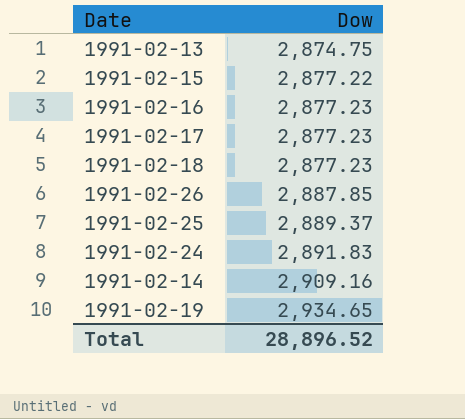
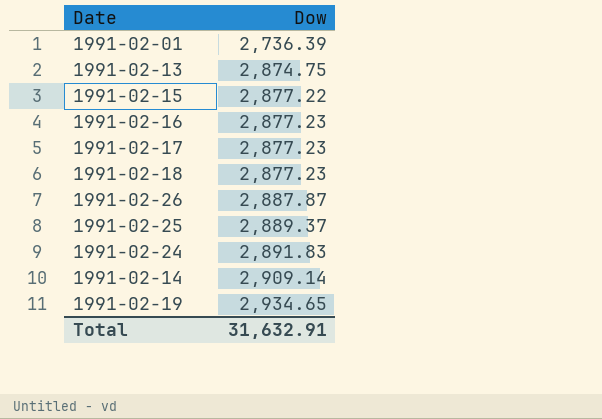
row 1991-02-01: none -> 2,736.39
1991-02-26 | Dow: 2,887.85 -> 2,887.87
1991-02-14 | Dow: 2,909.16 -> 2,909.14
Total | Dow: 28,896.52 -> 31,632.91

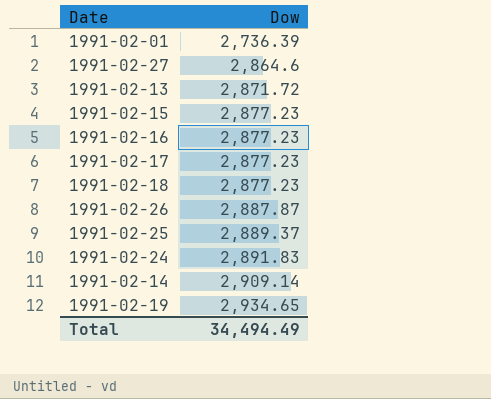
row 1991-02-27: none -> 2,864.6
1991-02-13 | Dow: 2,874.75 -> 2,871.72
1991-02-15 | Dow: 2,877.22 -> 2,877.23
Total | Dow: 31,632.91 -> 34,494.49

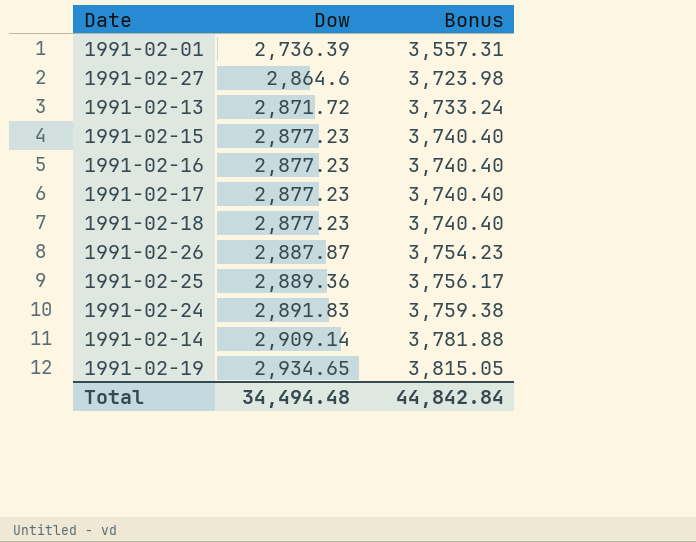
column Bonus | formula: none -> [Dow] * 1.3
1991-02-25 | Dow: 2,889.37 -> 2,889.36
Total | Dow: 34,494.49 -> 34,494.48

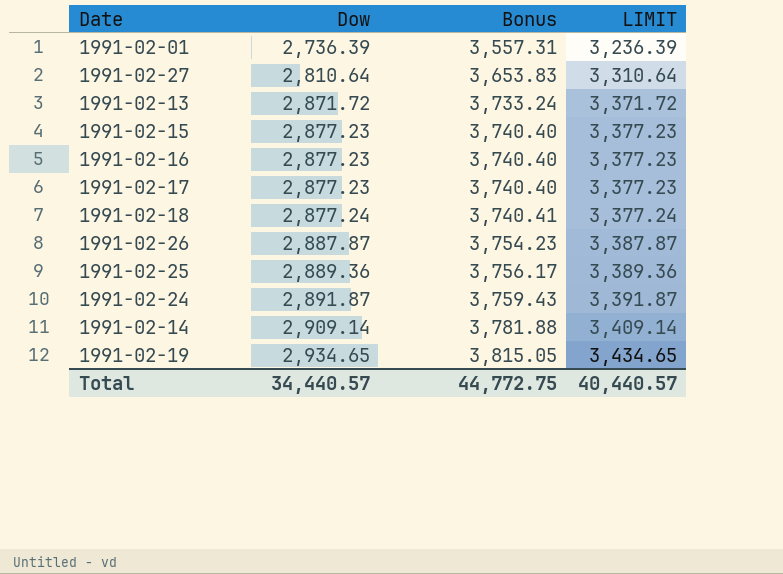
column LIMIT | formula: none -> [Dow] + 500
1991-02-27 | Dow: 2,864.6 -> 2,810.64
1991-02-27 | Bonus: 3,723.98 -> 3,653.83
1991-02-18 | Dow: 2,877.23 -> 2,877.24
1991-02-18 | Bonus: 3,740.40 -> 3,740.41
1991-02-24 | Dow: 2,891.83 -> 2,891.87
1991-02-24 | Bonus: 3,759.38 -> 3,759.43
Total | Dow: 34,494.48 -> 34,440.57
Total | Bonus: 44,842.84 -> 44,772.75

